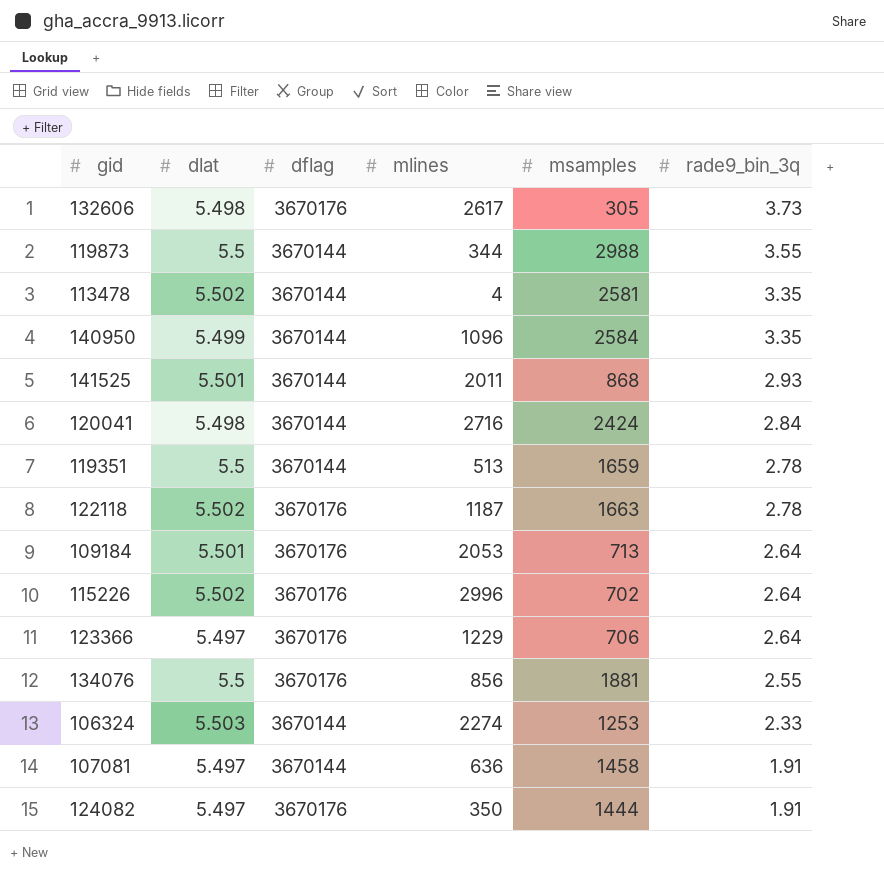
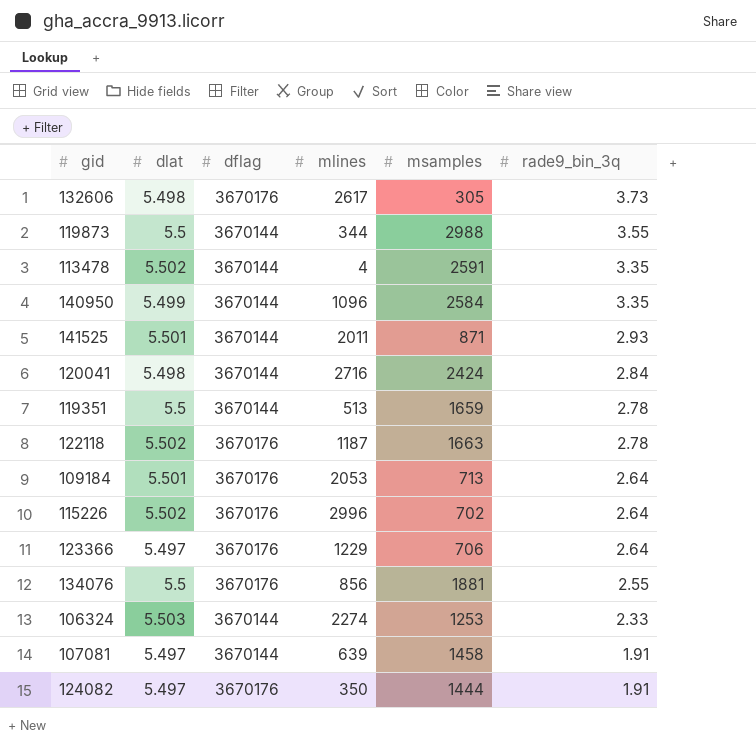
113478 | msamples: 2581 -> 2591
141525 | msamples: 868 -> 871
107081 | mlines: 636 -> 639

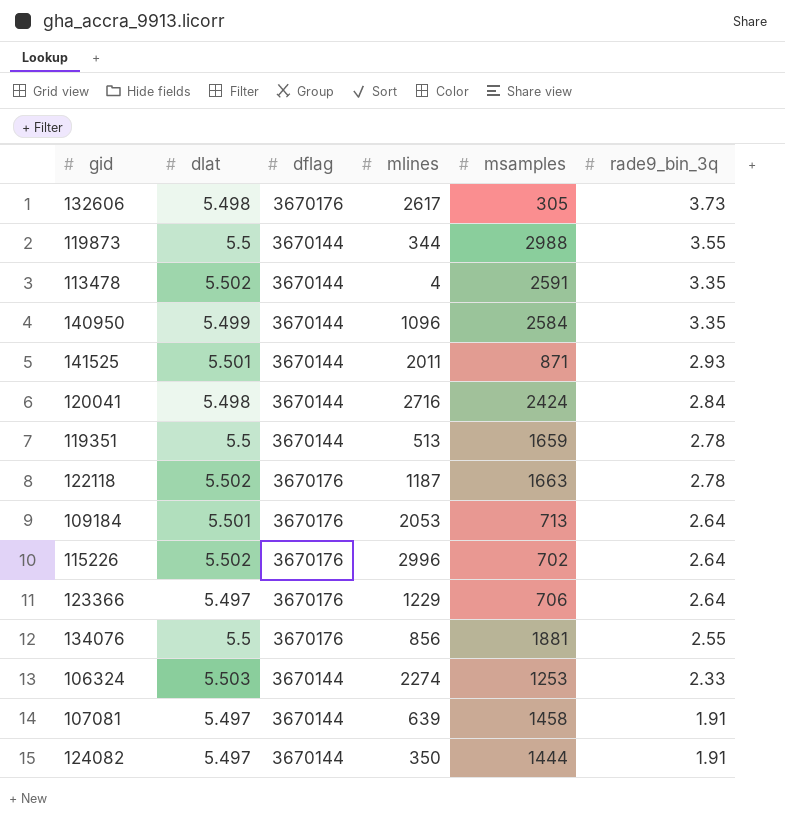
124082 | dflag: 3670176 -> 3670144

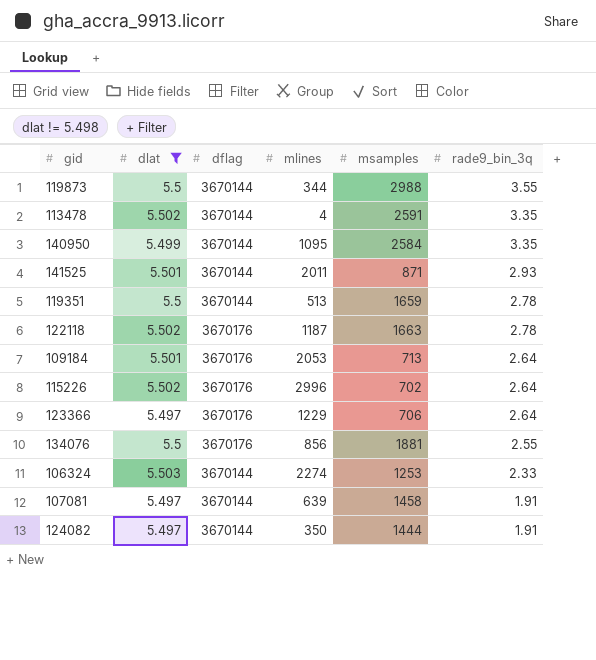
filter: none -> dlat != 5.498
140950 | mlines: 1096 -> 1095

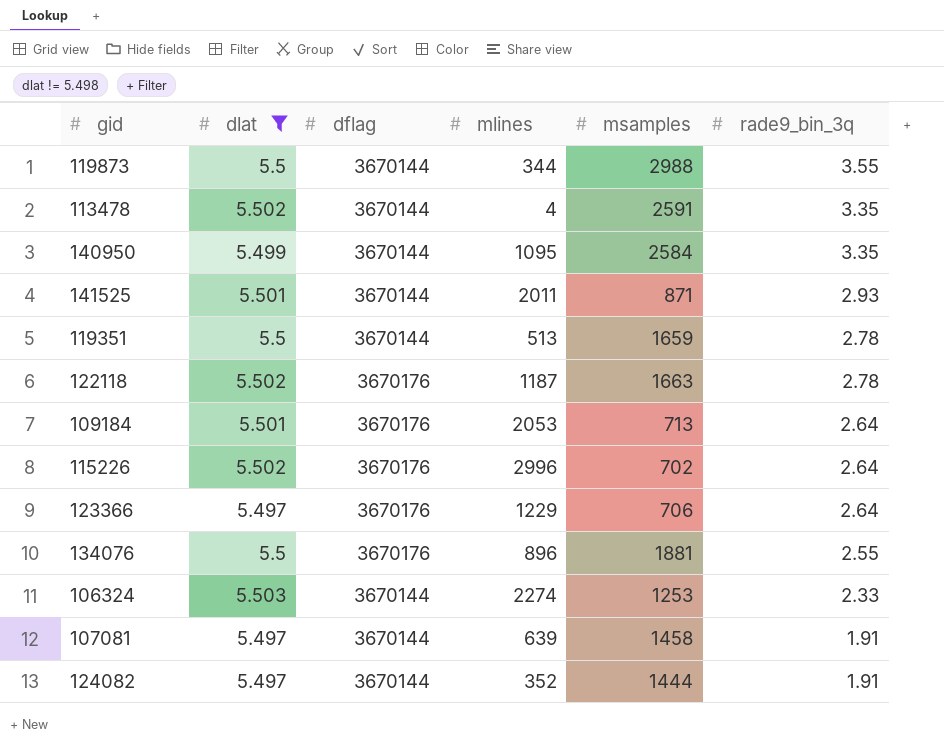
134076 | mlines: 856 -> 896
124082 | mlines: 350 -> 352

